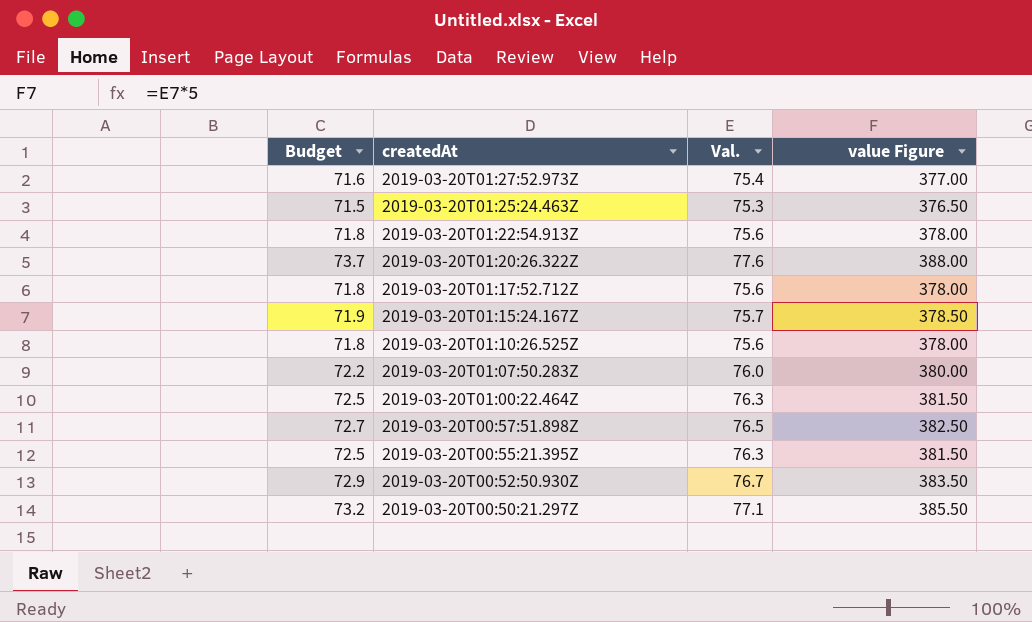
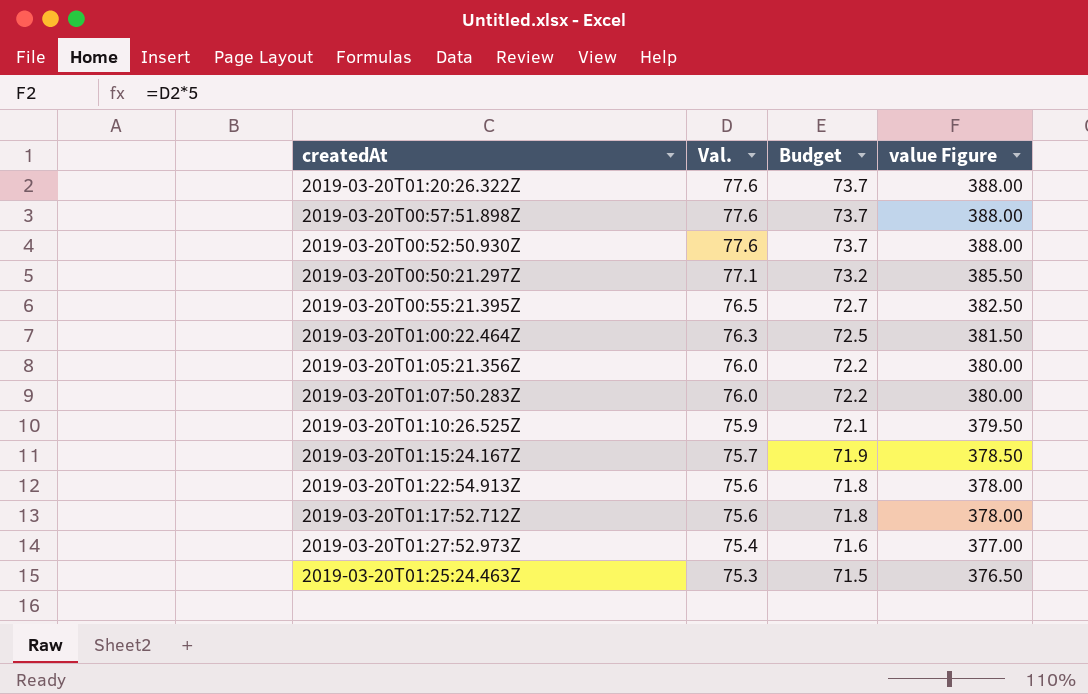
row order: createdAt descending -> Val. descending
column Budget | position: 1 -> 3
2019-03-20T00:57:51.898Z | Val.: 76.5 -> 77.6
2019-03-20T00:57:51.898Z | Budget: 72.7 -> 73.7
2019-03-20T00:57:51.898Z | value Figure: 382.50 -> 388.00
2019-03-20T00:52:50.930Z | Val.: 76.7 -> 77.6
2019-03-20T00:52:50.930Z | Budget: 72.9 -> 73.7
2019-03-20T00:52:50.930Z | value Figure: 383.50 -> 388.00
2019-03-20T00:55:21.395Z | Val.: 76.3 -> 76.5
2019-03-20T00:55:21.395Z | Budget: 72.5 -> 72.7
2019-03-20T00:55:21.395Z | value Figure: 381.50 -> 382.50
row 2019-03-20T01:05:21.356Z: none -> 76.0 | 72.2 | 380.00
2019-03-20T01:10:26.525Z | Val.: 75.6 -> 75.9
2019-03-20T01:10:26.525Z | Budget: 71.8 -> 72.1
2019-03-20T01:10:26.525Z | value Figure: 378.00 -> 379.50

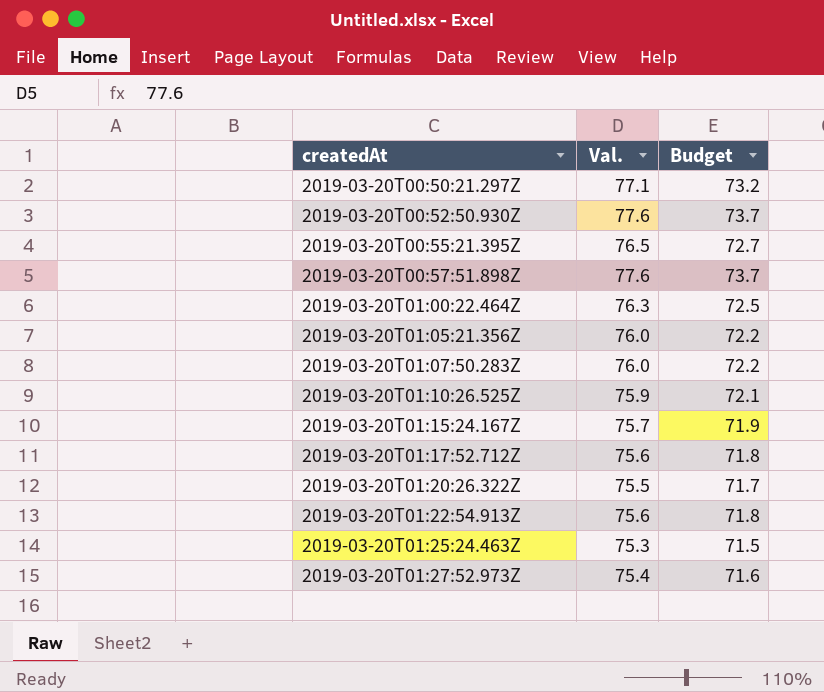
row order: Val. descending -> createdAt ascending
column value Figure | formula: [Val.] * 5 -> none
2019-03-20T01:20:26.322Z | Val.: 77.6 -> 75.5
2019-03-20T01:20:26.322Z | Budget: 73.7 -> 71.7

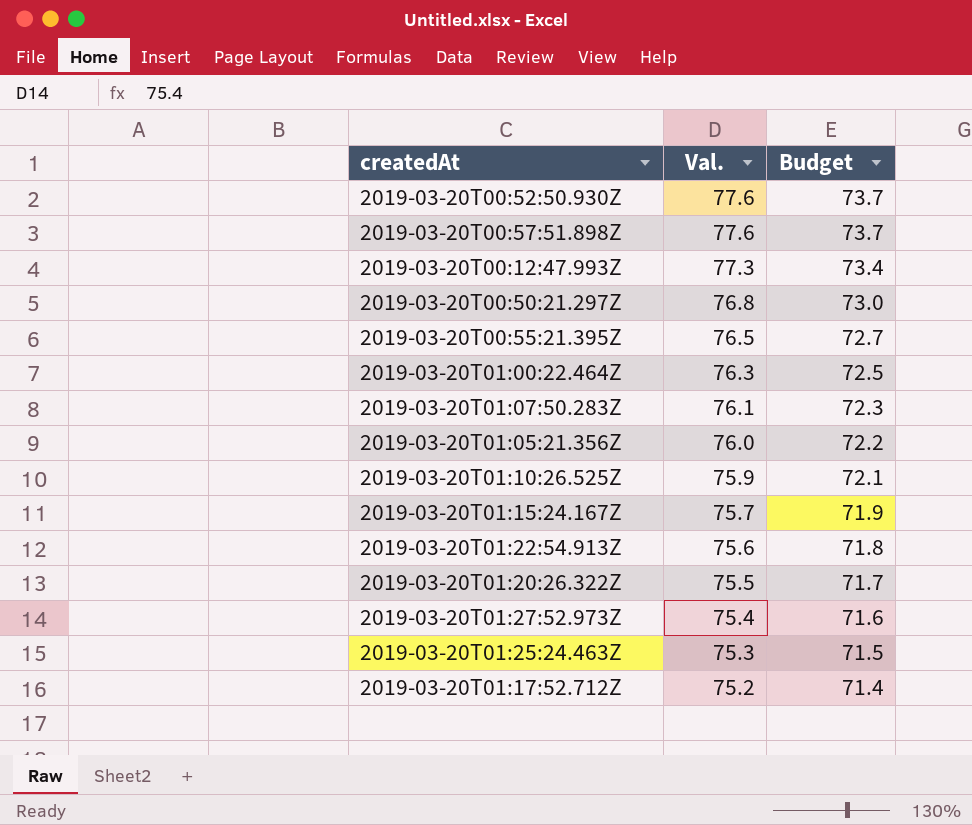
row order: createdAt ascending -> Val. descending
row 2019-03-20T00:12:47.993Z: none -> 77.3 | 73.4
2019-03-20T00:50:21.297Z | Val.: 77.1 -> 76.8
2019-03-20T00:50:21.297Z | Budget: 73.2 -> 73.0
2019-03-20T01:07:50.283Z | Val.: 76.0 -> 76.1
2019-03-20T01:07:50.283Z | Budget: 72.2 -> 72.3
2019-03-20T01:17:52.712Z | Val.: 75.6 -> 75.2
2019-03-20T01:17:52.712Z | Budget: 71.8 -> 71.4

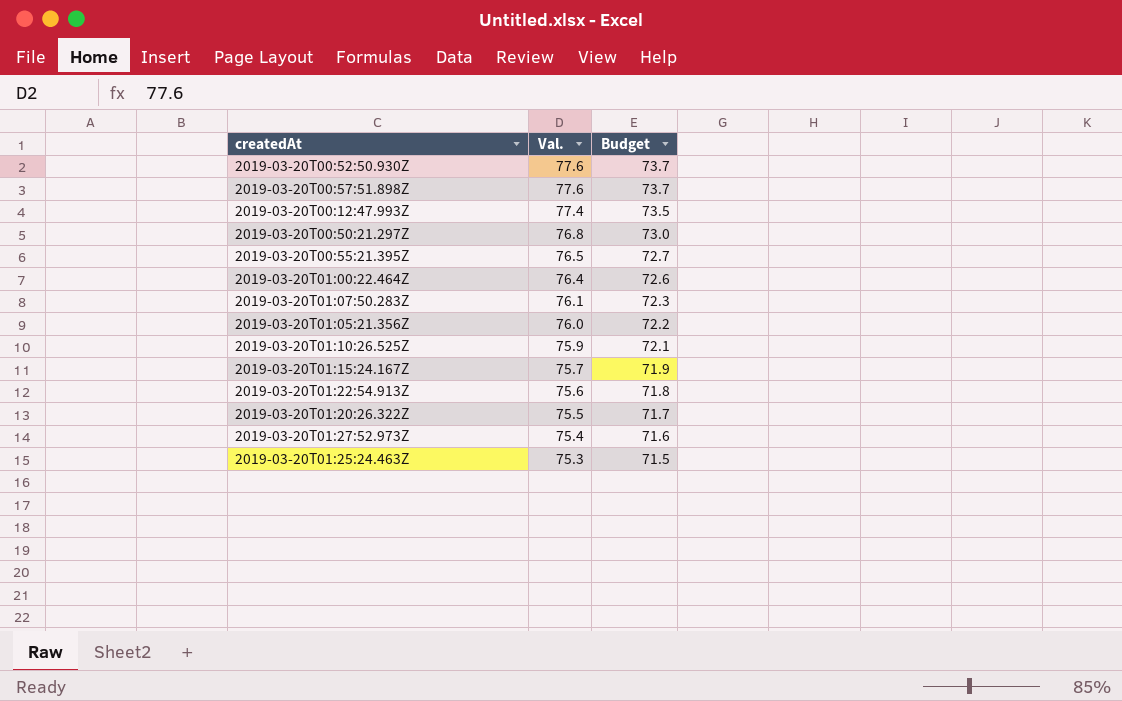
row 2019-03-20T01:17:52.712Z: 75.2 | 71.4 -> none
2019-03-20T00:12:47.993Z | Val.: 77.3 -> 77.4
2019-03-20T00:12:47.993Z | Budget: 73.4 -> 73.5
2019-03-20T01:00:22.464Z | Val.: 76.3 -> 76.4
2019-03-20T01:00:22.464Z | Budget: 72.5 -> 72.6

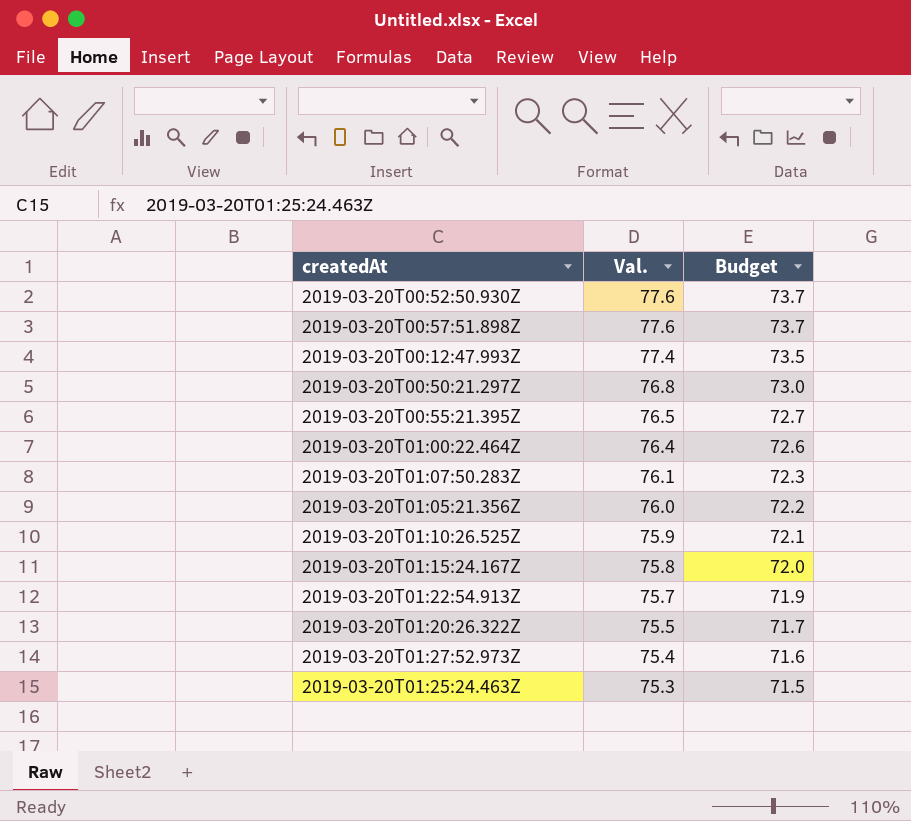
2019-03-20T01:15:24.167Z | Val.: 75.7 -> 75.8
2019-03-20T01:15:24.167Z | Budget: 71.9 -> 72.0
2019-03-20T01:22:54.913Z | Val.: 75.6 -> 75.7
2019-03-20T01:22:54.913Z | Budget: 71.8 -> 71.9

